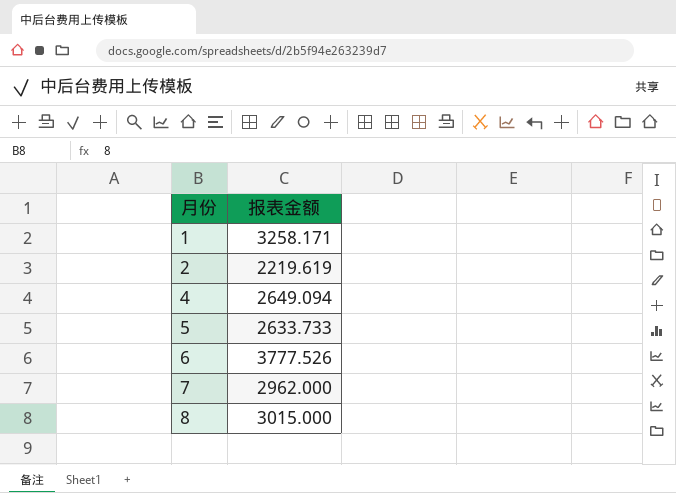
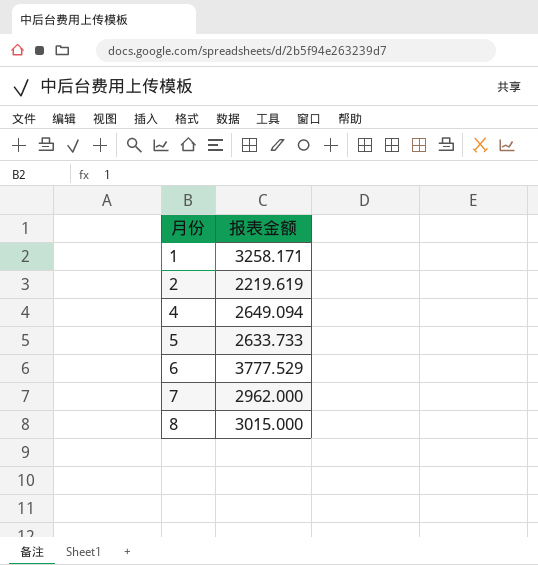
6 | 报表金额: 3777.526 -> 3777.529

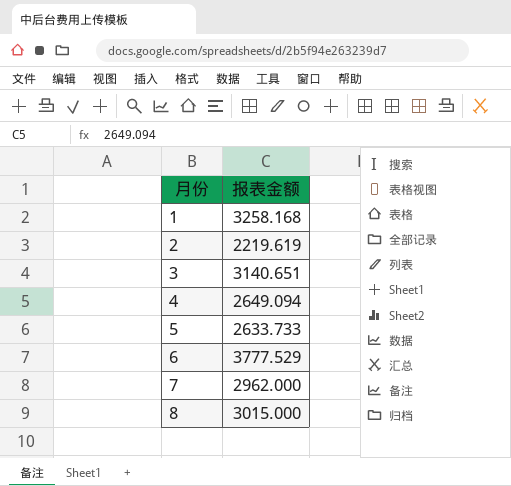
1 | 报表金额: 3258.171 -> 3258.168
row 3: none -> 3140.651

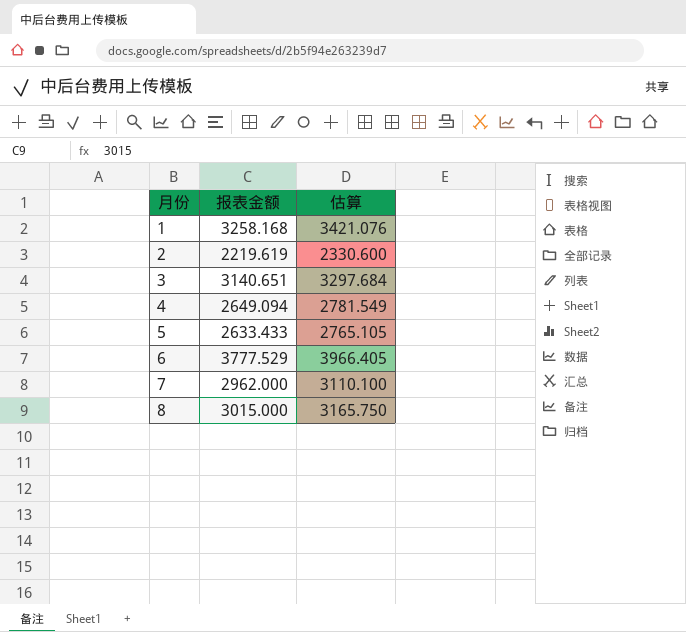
column 估算 | formula: none -> [报表金额] * 1.05
5 | 报表金额: 2633.733 -> 2633.433

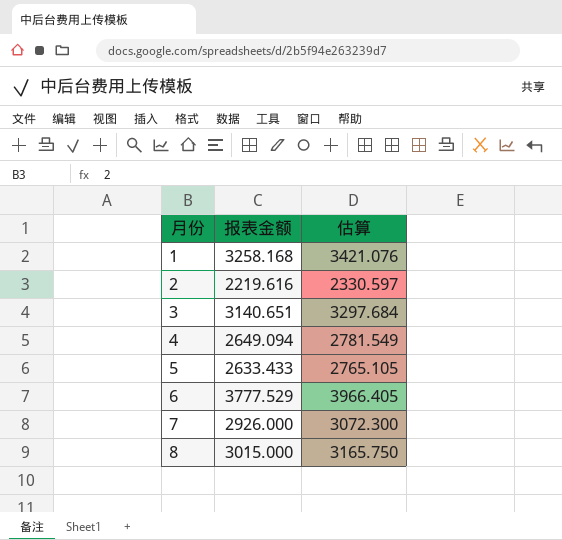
2 | 报表金额: 2219.619 -> 2219.616
2 | 估算: 2330.600 -> 2330.597
7 | 报表金额: 2962.000 -> 2926.000
7 | 估算: 3110.100 -> 3072.300

